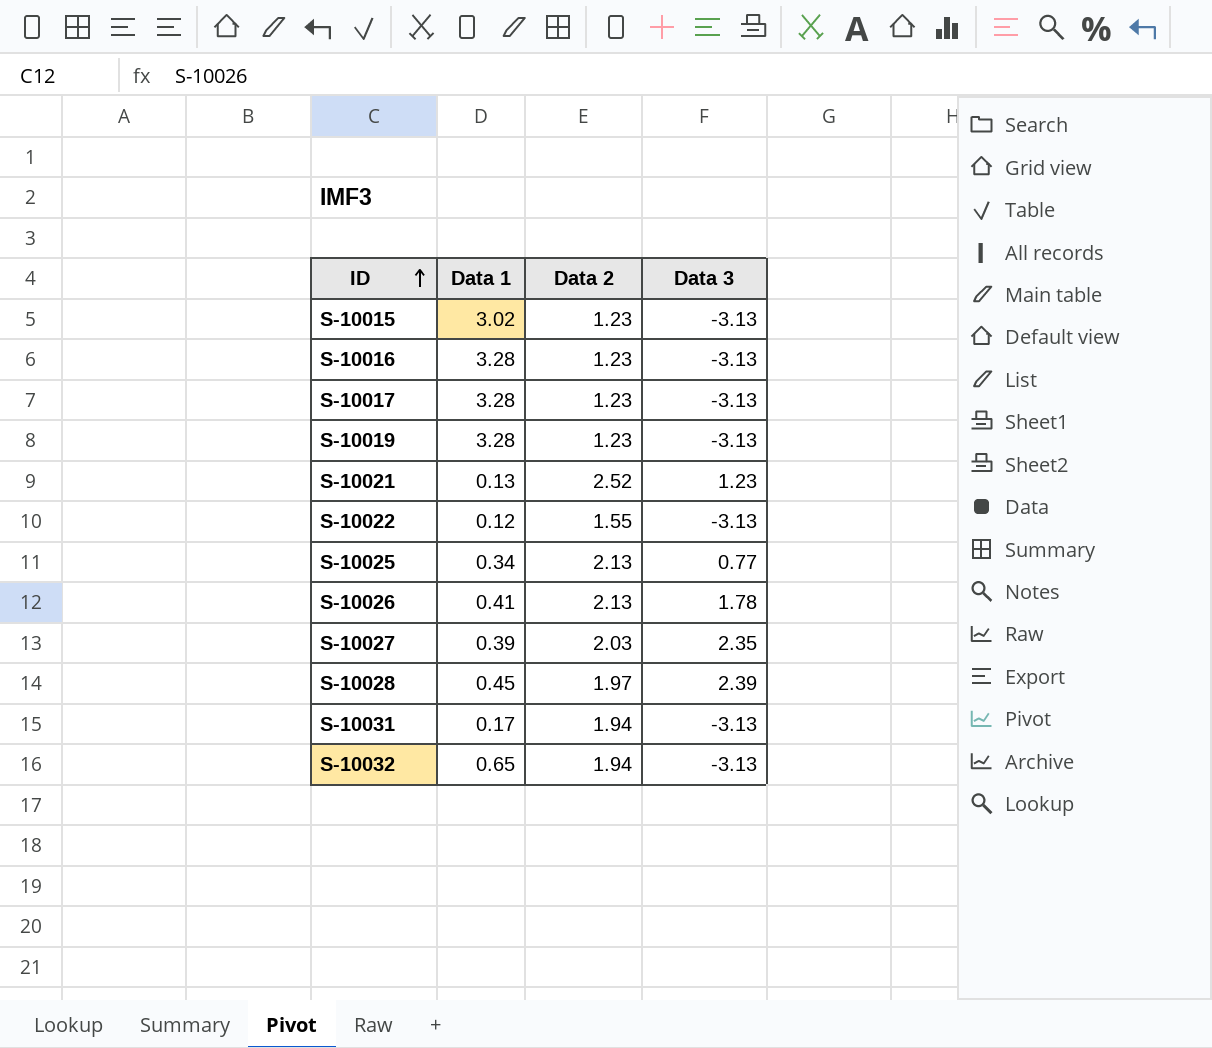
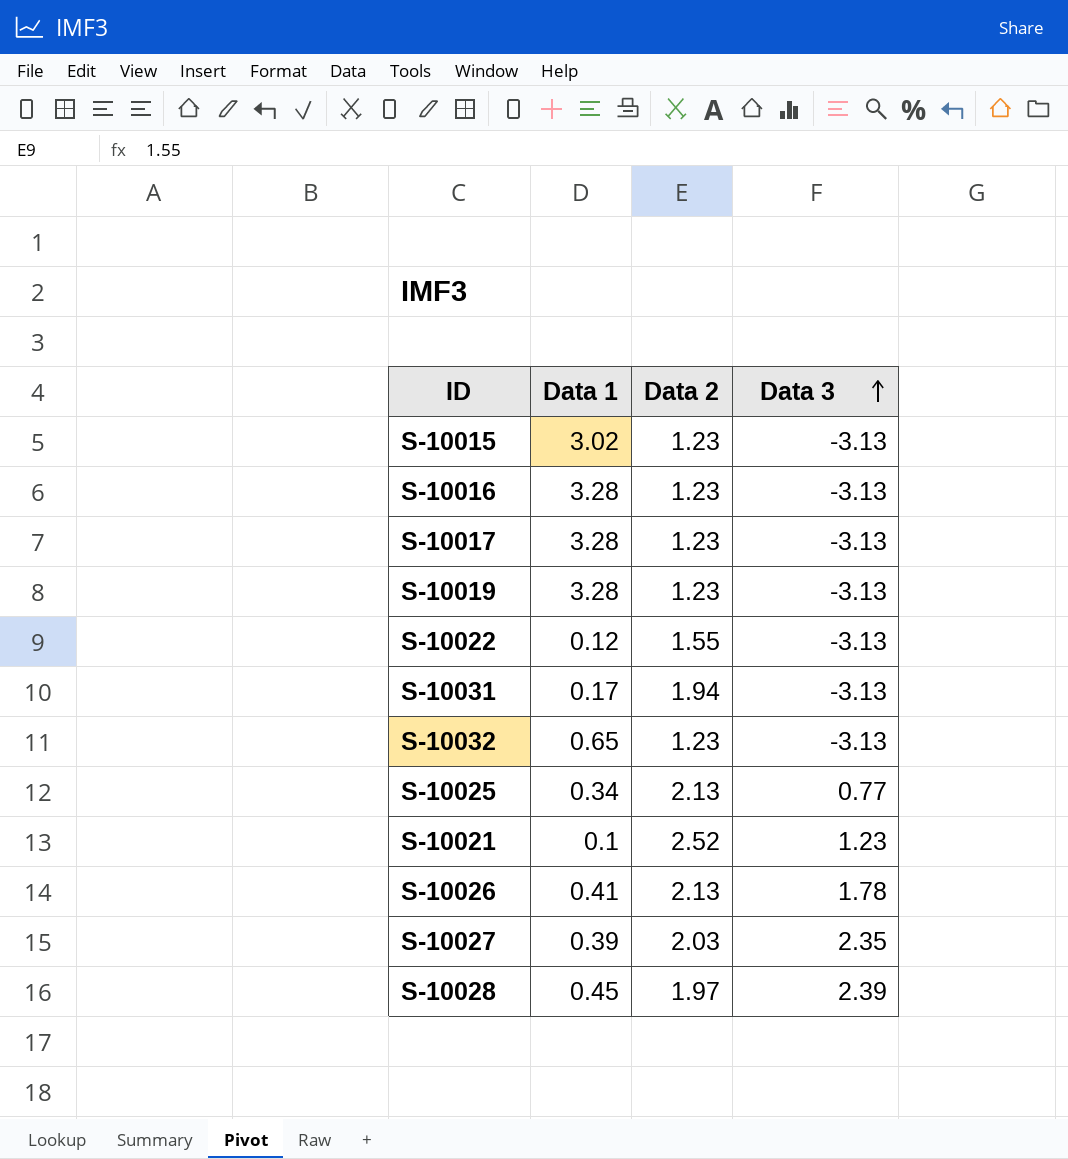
row order: ID ascending -> Data 3 ascending
S-10032 | Data 2: 1.94 -> 1.23
S-10021 | Data 1: 0.13 -> 0.1

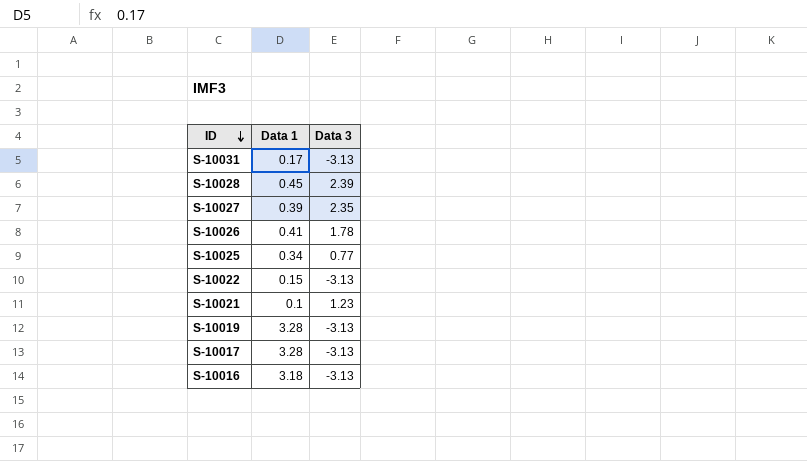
row order: Data 3 ascending -> ID descending
column Data 2 | position: 3 -> none
row S-10015: 3.02 | 1.23 | -3.13 -> none
row S-10032: 0.65 | 1.23 | -3.13 -> none
S-10022 | Data 1: 0.12 -> 0.15
S-10016 | Data 1: 3.28 -> 3.18

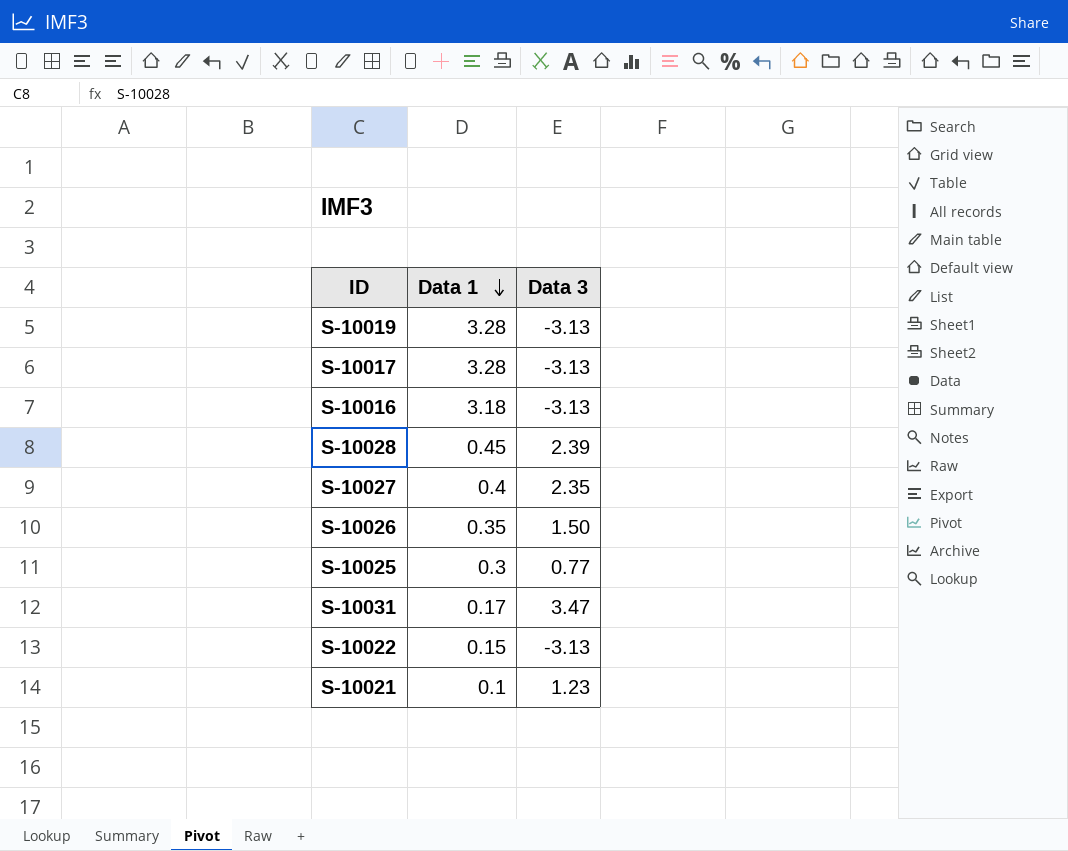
row order: ID descending -> Data 1 descending
S-10027 | Data 1: 0.39 -> 0.4
S-10026 | Data 1: 0.41 -> 0.35
S-10026 | Data 3: 1.78 -> 1.50
S-10025 | Data 1: 0.34 -> 0.3
S-10031 | Data 3: -3.13 -> 3.47

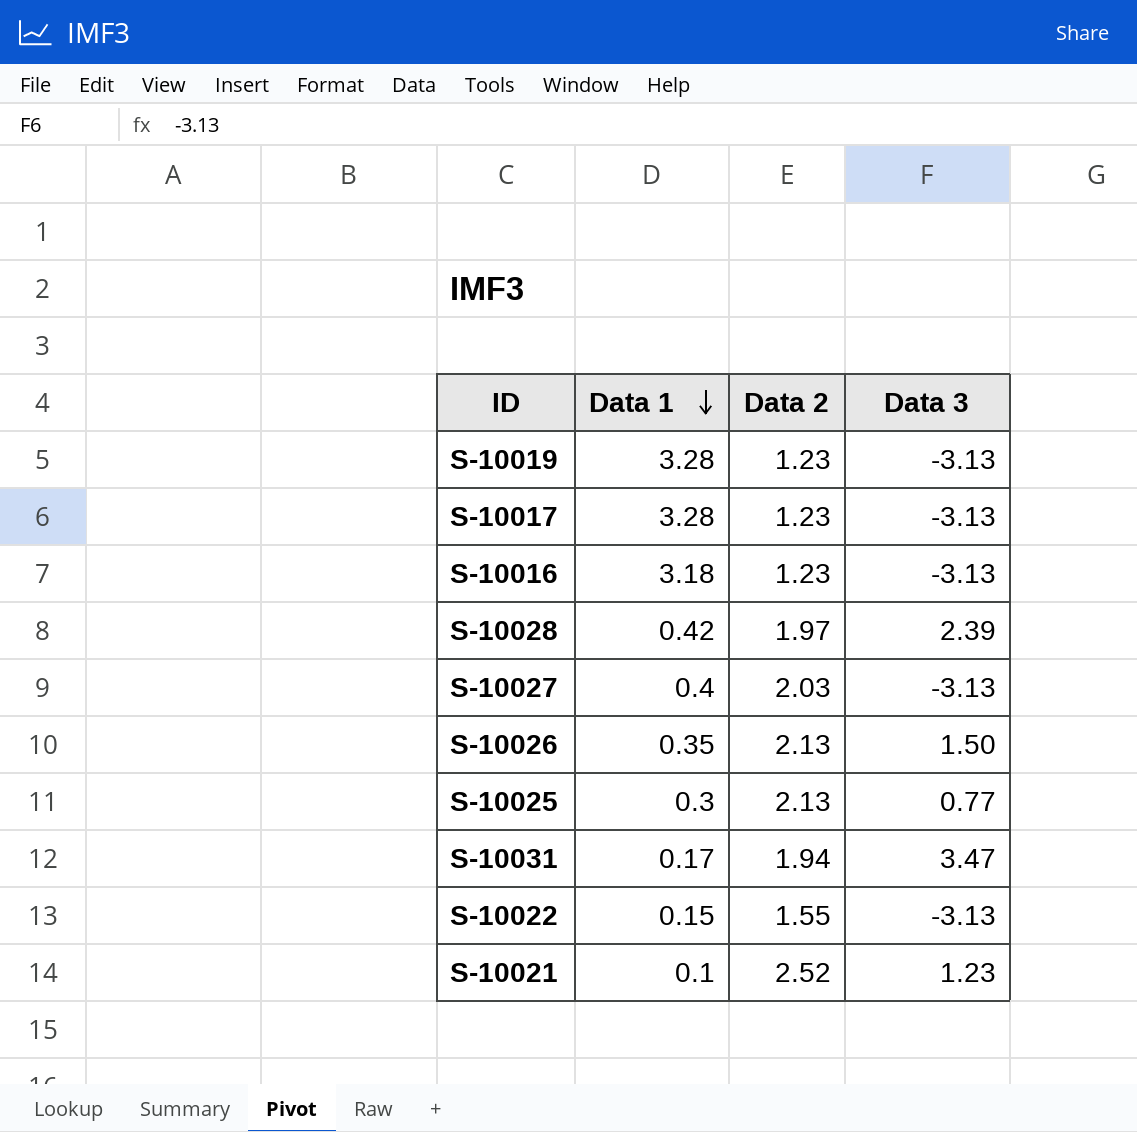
column Data 2 | position: none -> 3
S-10028 | Data 1: 0.45 -> 0.42
S-10027 | Data 3: 2.35 -> -3.13

